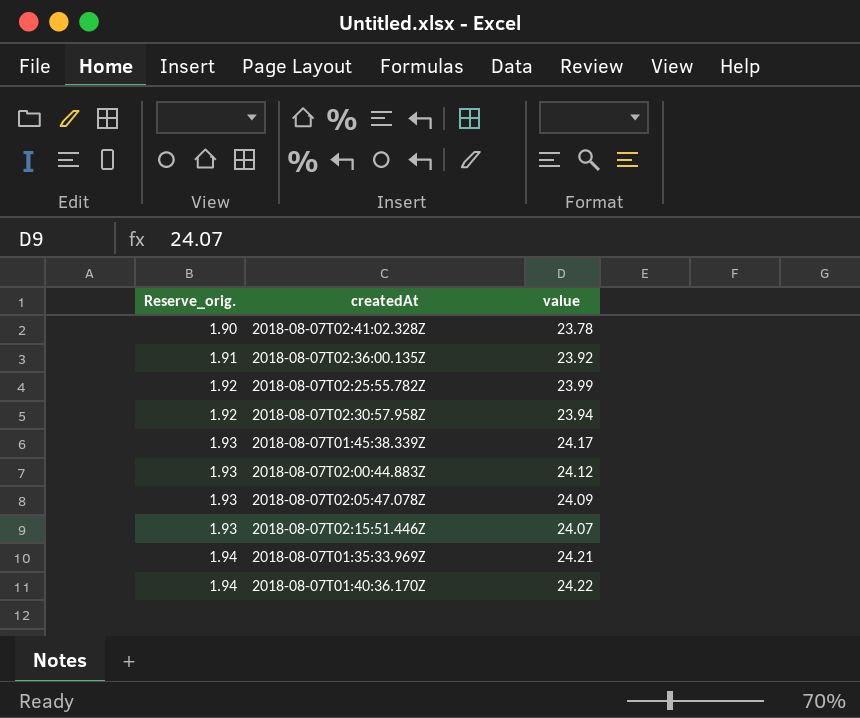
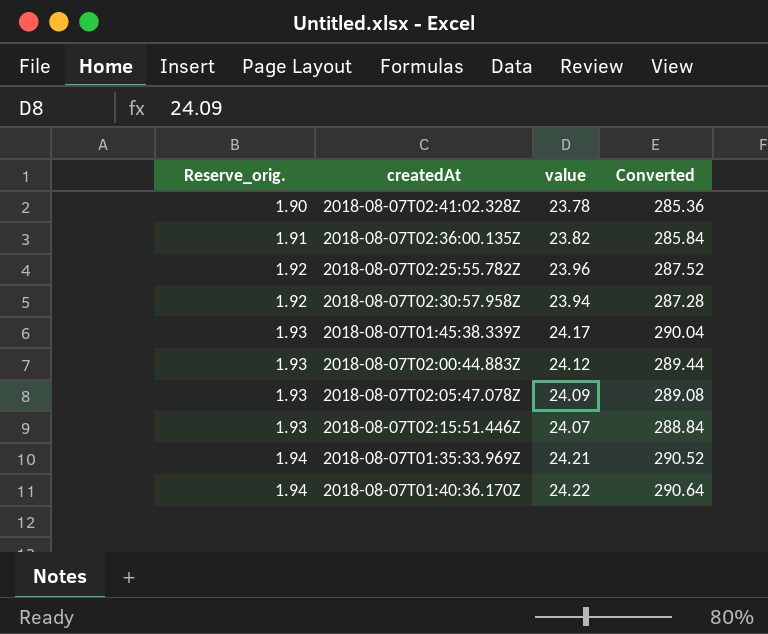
column Converted | formula: none -> [value] * 12
2018-08-07T02:36:00.135Z | value: 23.92 -> 23.82
2018-08-07T02:25:55.782Z | value: 23.99 -> 23.96

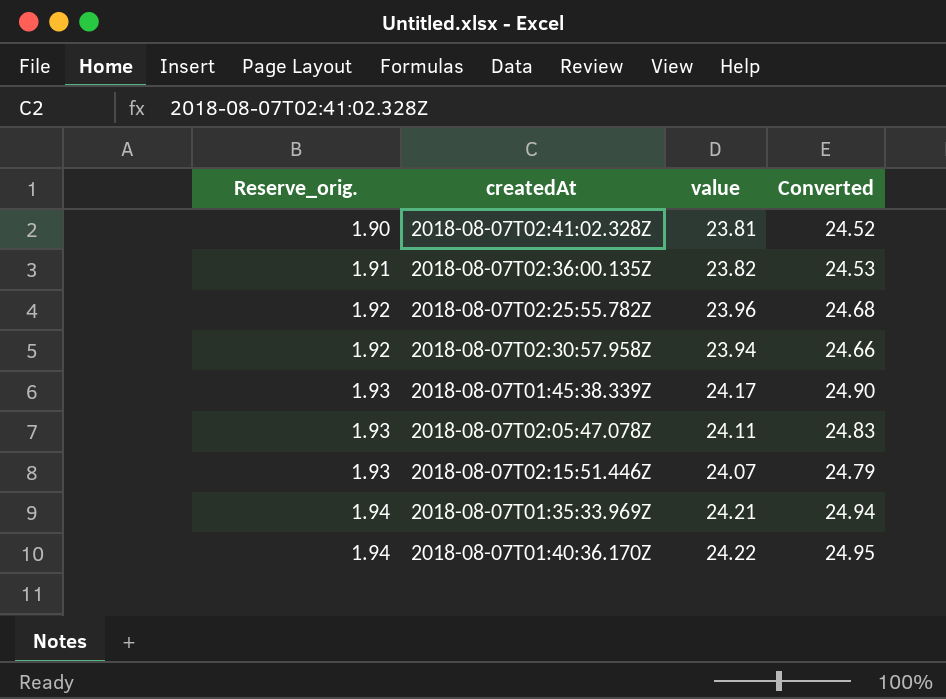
column Converted | formula: [value] * 12 -> [value] * 1.03
row 2018-08-07T02:00:44.883Z: 1.93 | 24.12 | 289.44 -> none
2018-08-07T02:41:02.328Z | value: 23.78 -> 23.81
2018-08-07T02:05:47.078Z | value: 24.09 -> 24.11

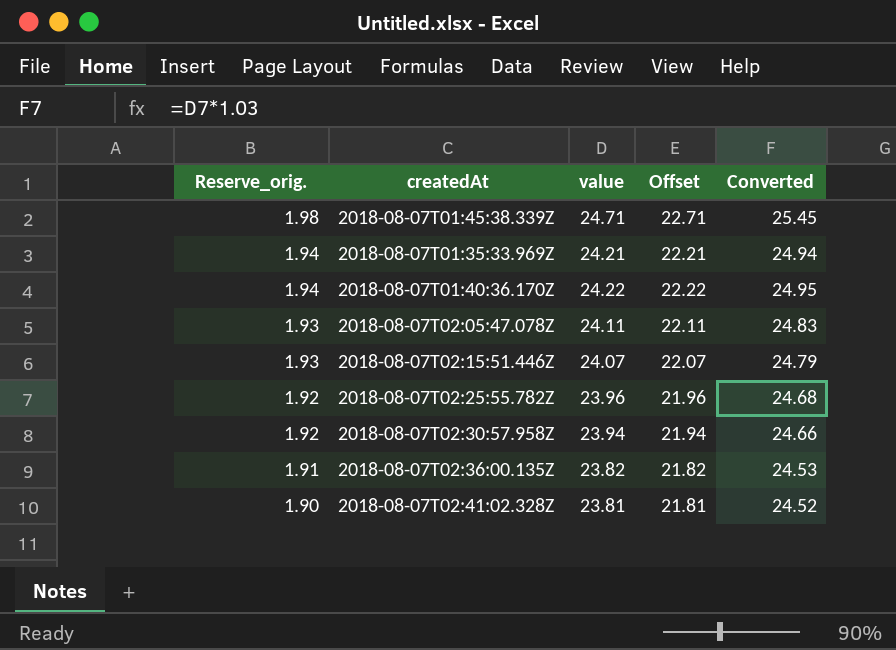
row order: Reserve_orig. ascending -> Reserve_orig. descending
column Offset | formula: none -> [value] - 2
2018-08-07T01:45:38.339Z | Reserve_orig.: 1.93 -> 1.98
2018-08-07T01:45:38.339Z | value: 24.17 -> 24.71
2018-08-07T01:45:38.339Z | Converted: 24.90 -> 25.45

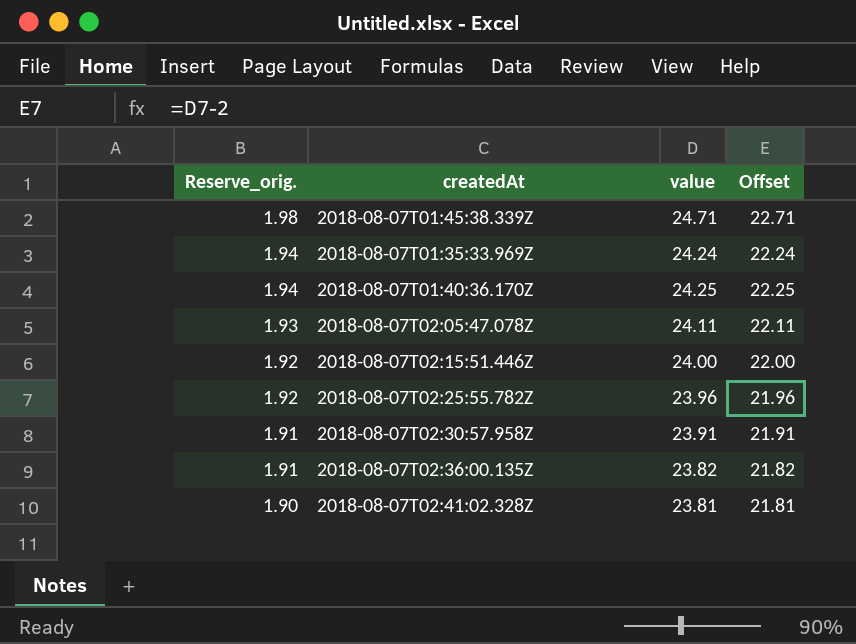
column Converted | formula: [value] * 1.03 -> none
2018-08-07T01:35:33.969Z | value: 24.21 -> 24.24
2018-08-07T01:35:33.969Z | Offset: 22.21 -> 22.24
2018-08-07T01:40:36.170Z | value: 24.22 -> 24.25
2018-08-07T01:40:36.170Z | Offset: 22.22 -> 22.25
2018-08-07T02:15:51.446Z | Reserve_orig.: 1.93 -> 1.92
2018-08-07T02:15:51.446Z | value: 24.07 -> 24.00
2018-08-07T02:15:51.446Z | Offset: 22.07 -> 22.00
2018-08-07T02:30:57.958Z | Reserve_orig.: 1.92 -> 1.91
2018-08-07T02:30:57.958Z | value: 23.94 -> 23.91
2018-08-07T02:30:57.958Z | Offset: 21.94 -> 21.91

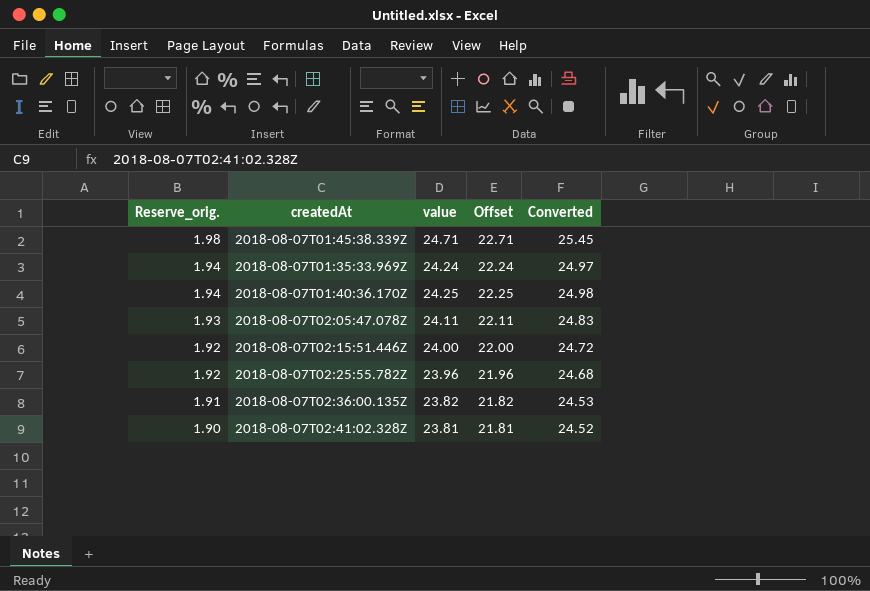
column Converted | formula: none -> [value] * 1.03
row 2018-08-07T02:30:57.958Z: 1.91 | 23.91 | 21.91 -> none

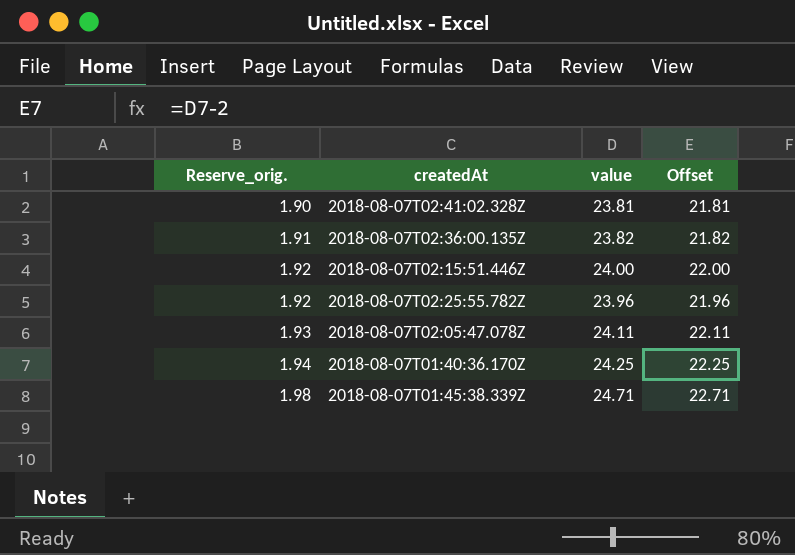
row order: Reserve_orig. descending -> Reserve_orig. ascending
column Converted | formula: [value] * 1.03 -> none
row 2018-08-07T01:35:33.969Z: 1.94 | 24.24 | 22.24 | 24.97 -> none

